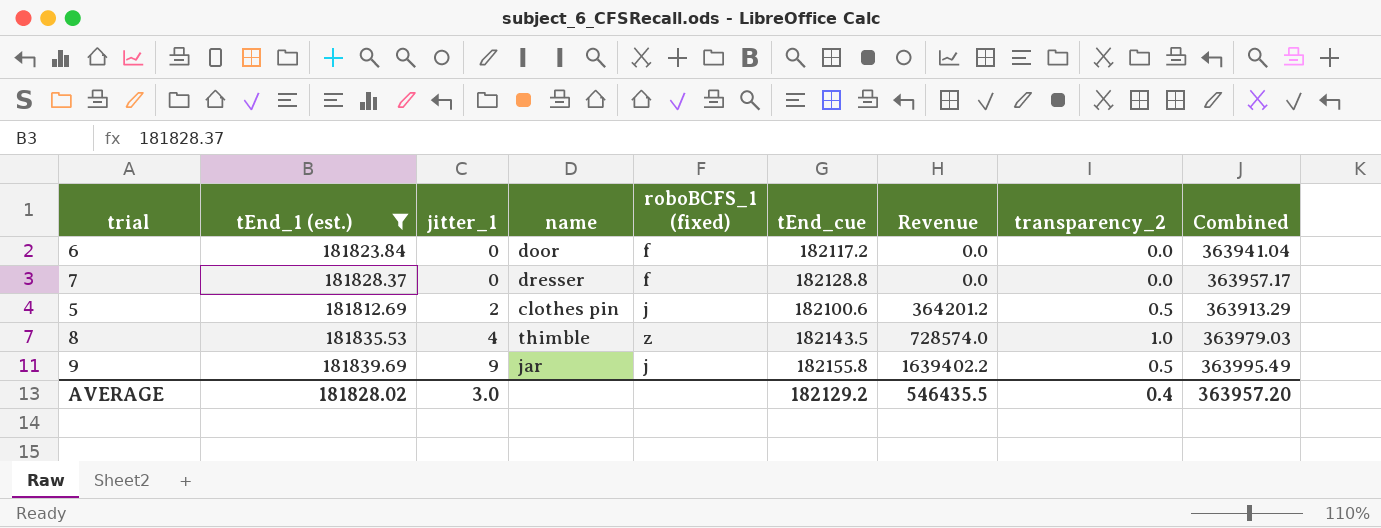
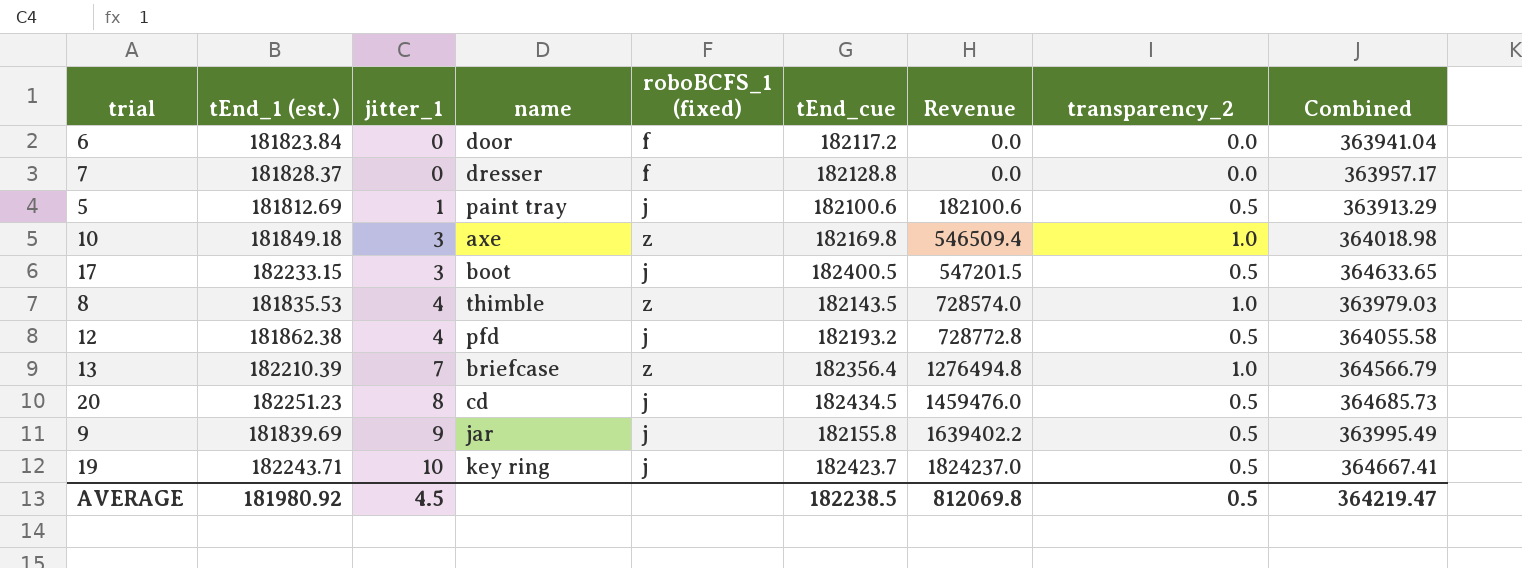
filter: tEnd_1 (est.) <= 181839.69 -> none
5 | jitter_1: 2 -> 1
5 | name: clothes pin -> paint tray
5 | Revenue: 364201.2 -> 182100.6
AVERAGE | tEnd_1 (est.): 181828.02 -> 181980.92
AVERAGE | jitter_1: 3.0 -> 4.5
AVERAGE | tEnd_cue: 182129.2 -> 182238.5
AVERAGE | Revenue: 546435.5 -> 812069.8
AVERAGE | transparency_2: 0.4 -> 0.5
AVERAGE | Combined: 363957.20 -> 364219.47

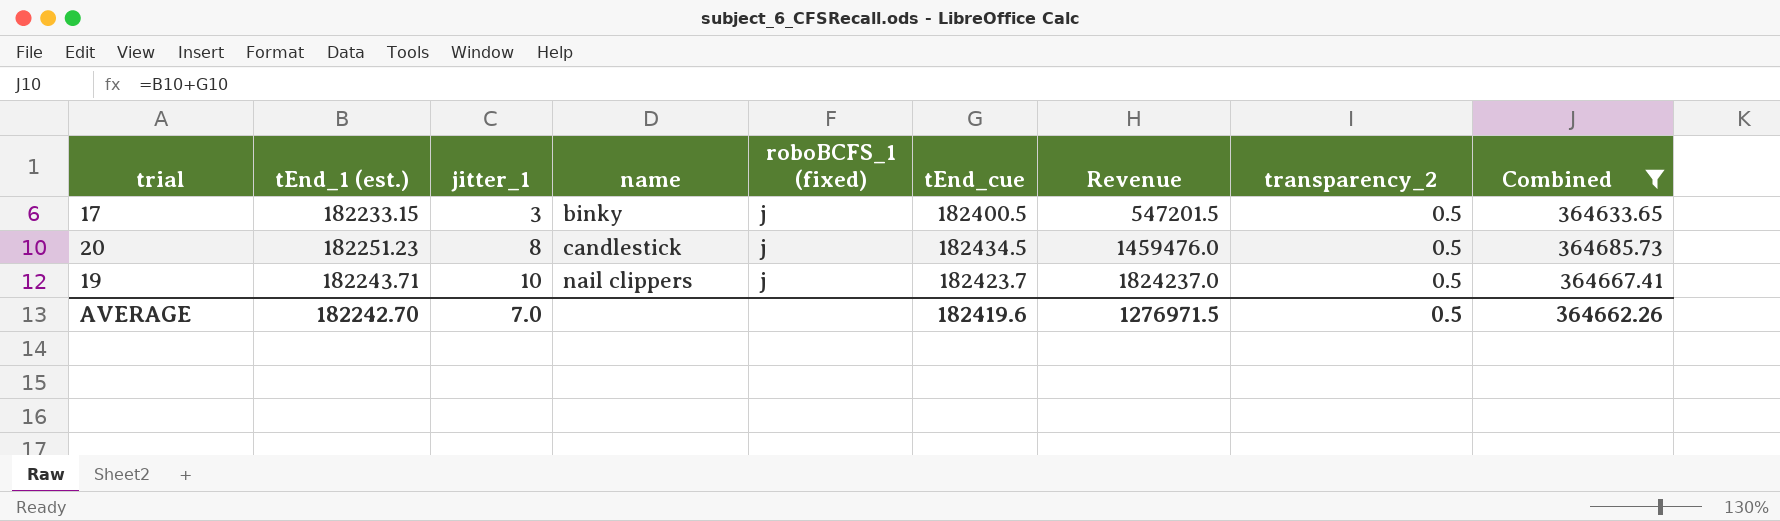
filter: none -> Combined >= 364633.65
17 | name: boot -> binky
20 | name: cd -> candlestick
19 | name: key ring -> nail clippers
AVERAGE | tEnd_1 (est.): 181980.92 -> 182242.70
AVERAGE | jitter_1: 4.5 -> 7.0
AVERAGE | tEnd_cue: 182238.5 -> 182419.6
AVERAGE | Revenue: 812069.8 -> 1276971.5
AVERAGE | Combined: 364219.47 -> 364662.26

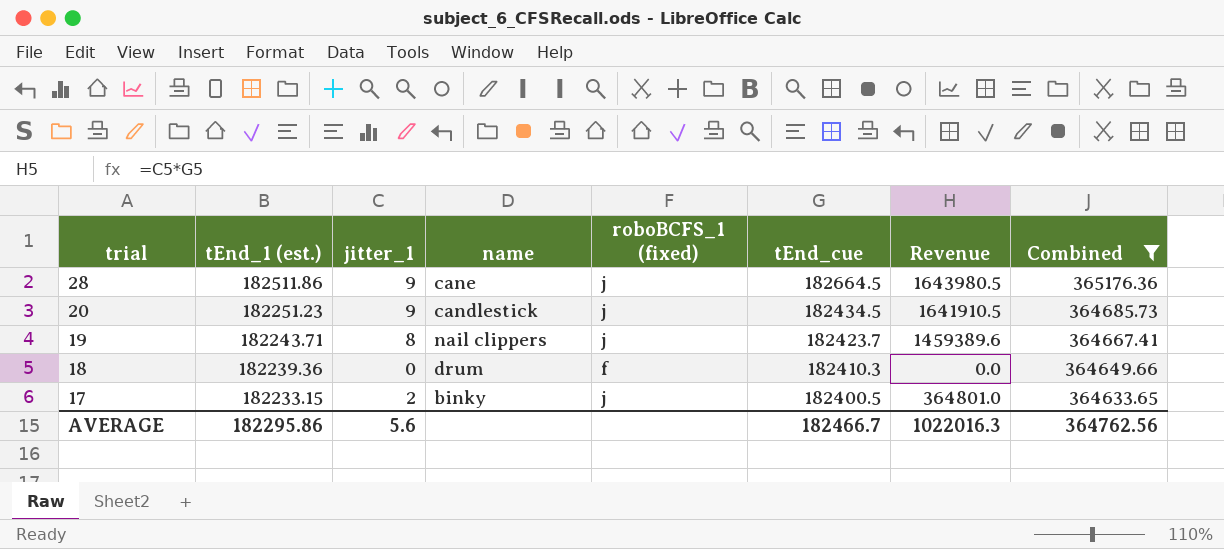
row order: jitter_1 ascending -> trial descending
column transparency_2 | position: 8 -> none
row 28: none -> 182511.86 | 9 | cane | j | 182664.5 | 1643980.5 | 365176.36
20 | jitter_1: 8 -> 9
20 | Revenue: 1459476.0 -> 1641910.5
19 | jitter_1: 10 -> 8
19 | Revenue: 1824237.0 -> 1459389.6
row 18: none -> 182239.36 | 0 | drum | f | 182410.3 | 0.0 | 364649.66
17 | jitter_1: 3 -> 2
17 | Revenue: 547201.5 -> 364801.0
AVERAGE | tEnd_1 (est.): 182242.70 -> 182295.86
AVERAGE | jitter_1: 7.0 -> 5.6
AVERAGE | tEnd_cue: 182419.6 -> 182466.7
AVERAGE | Revenue: 1276971.5 -> 1022016.3
AVERAGE | Combined: 364662.26 -> 364762.56

